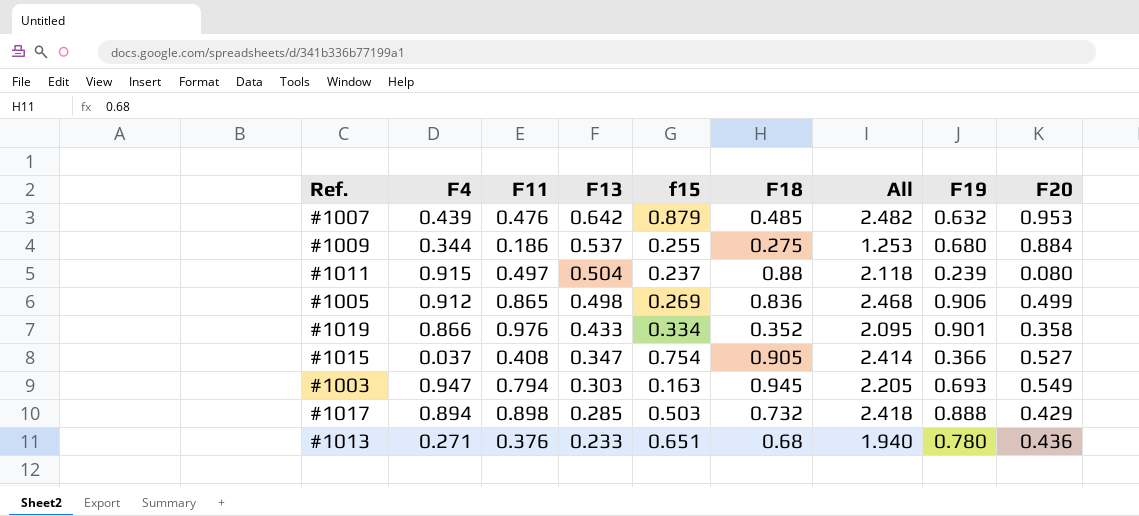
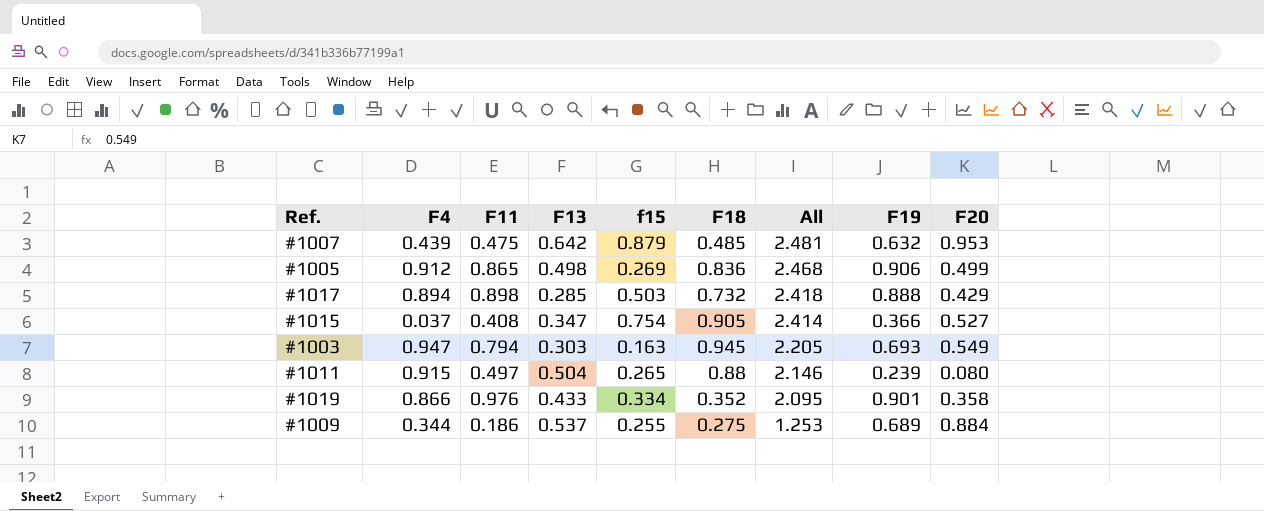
row order: F13 descending -> All descending
row #1013: 0.271 | 0.376 | 0.233 | 0.651 | 0.68 | 1.940 | 0.780 | 0.436 -> none
#1007 | F11: 0.476 -> 0.475
#1007 | All: 2.482 -> 2.481
#1011 | f15: 0.237 -> 0.265
#1011 | All: 2.118 -> 2.146
#1009 | F19: 0.680 -> 0.689

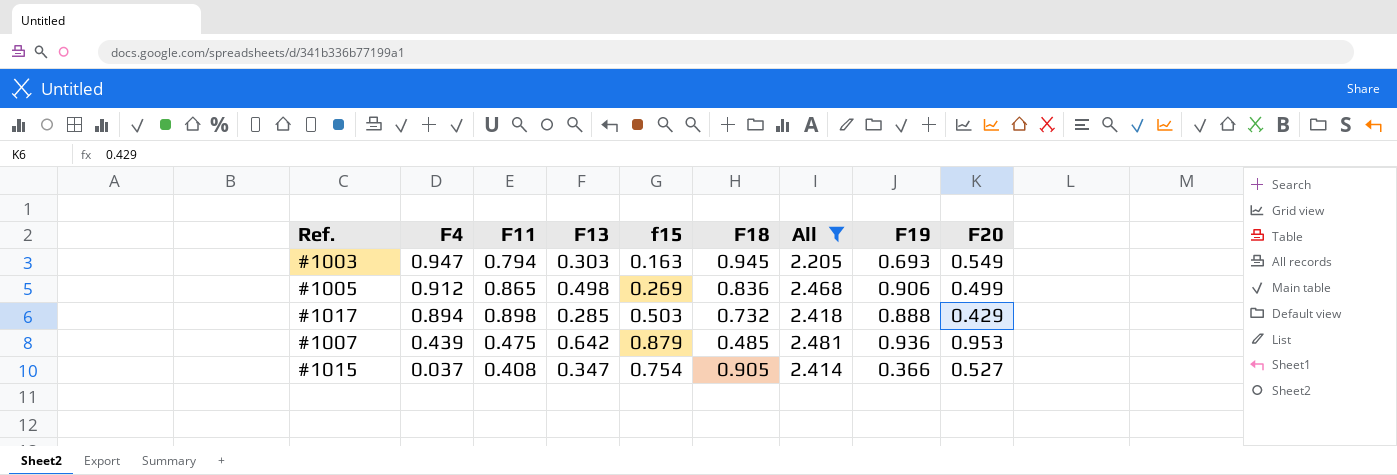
filter: none -> All >= 2.205
row order: All descending -> F4 descending
#1007 | F19: 0.632 -> 0.936

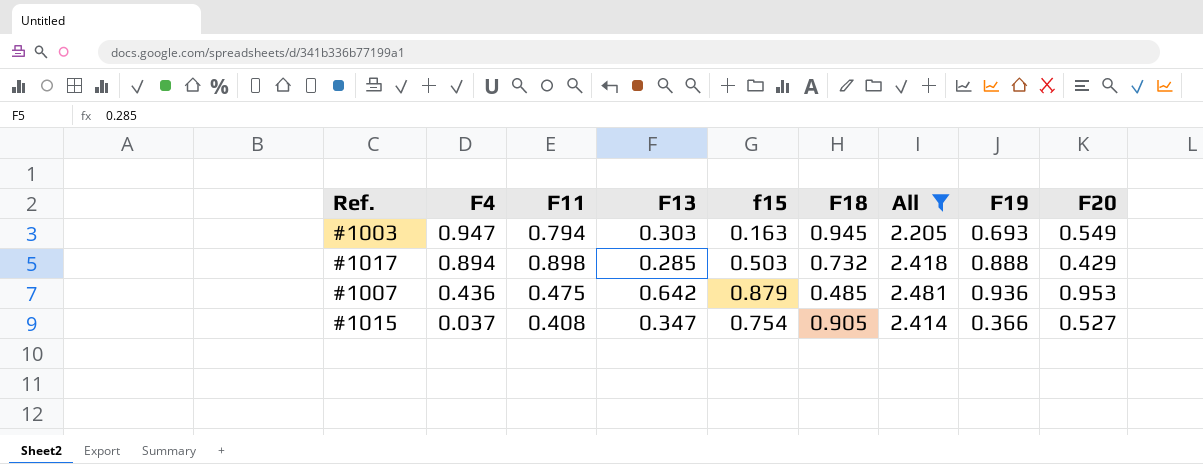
row #1005: 0.912 | 0.865 | 0.498 | 0.269 | 0.836 | 2.468 | 0.906 | 0.499 -> none
#1007 | F4: 0.439 -> 0.436

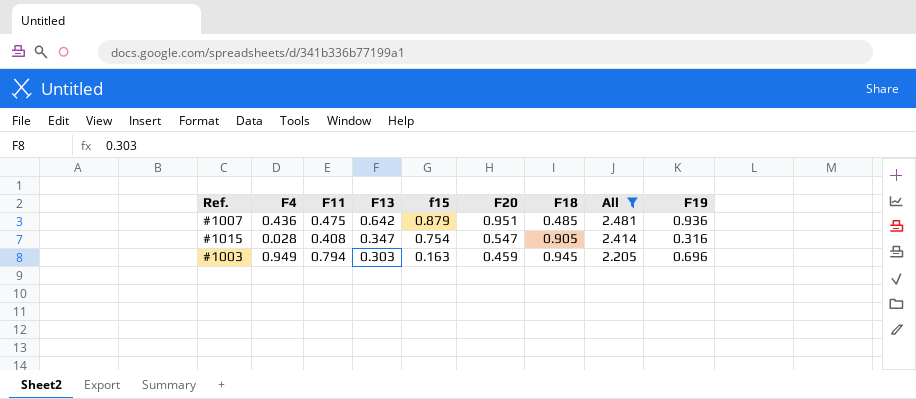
row order: F4 descending -> F13 descending
column F20 | position: 9 -> 6
row #1017: 0.894 | 0.898 | 0.285 | 0.503 | 0.732 | 2.418 | 0.888 | 0.429 -> none
#1007 | F20: 0.953 -> 0.951
#1015 | F4: 0.037 -> 0.028
#1015 | F20: 0.527 -> 0.547
#1015 | F19: 0.366 -> 0.316
#1003 | F4: 0.947 -> 0.949
#1003 | F20: 0.549 -> 0.459
#1003 | F19: 0.693 -> 0.696

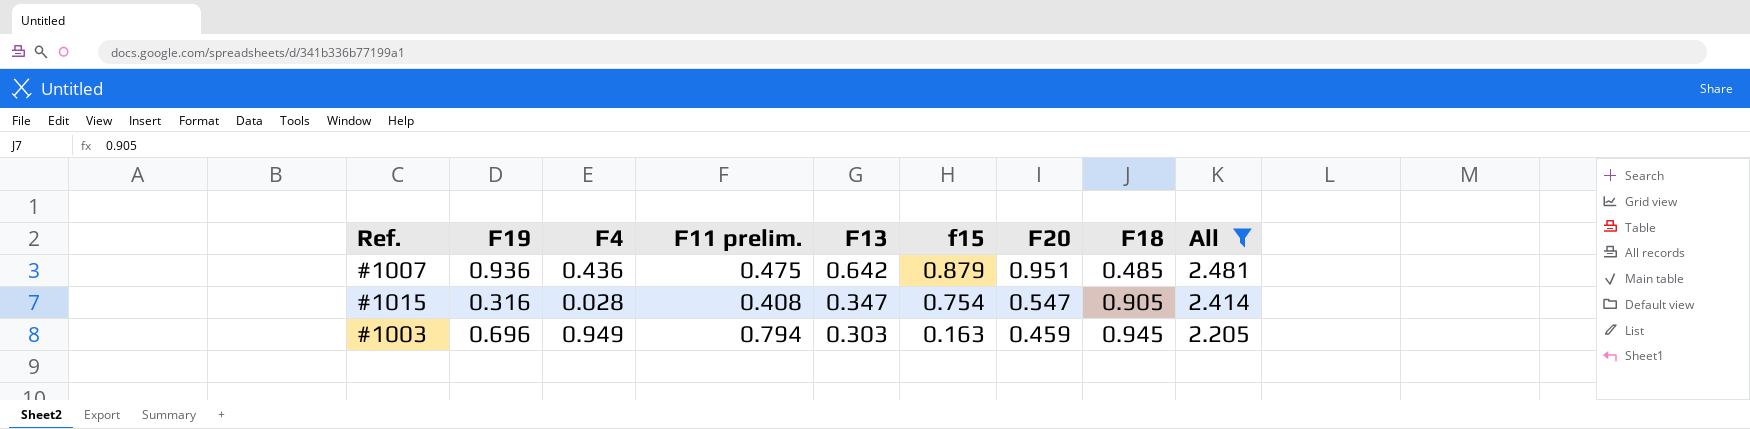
column F19 | position: 9 -> 2
column name: F11 -> F11 prelim.

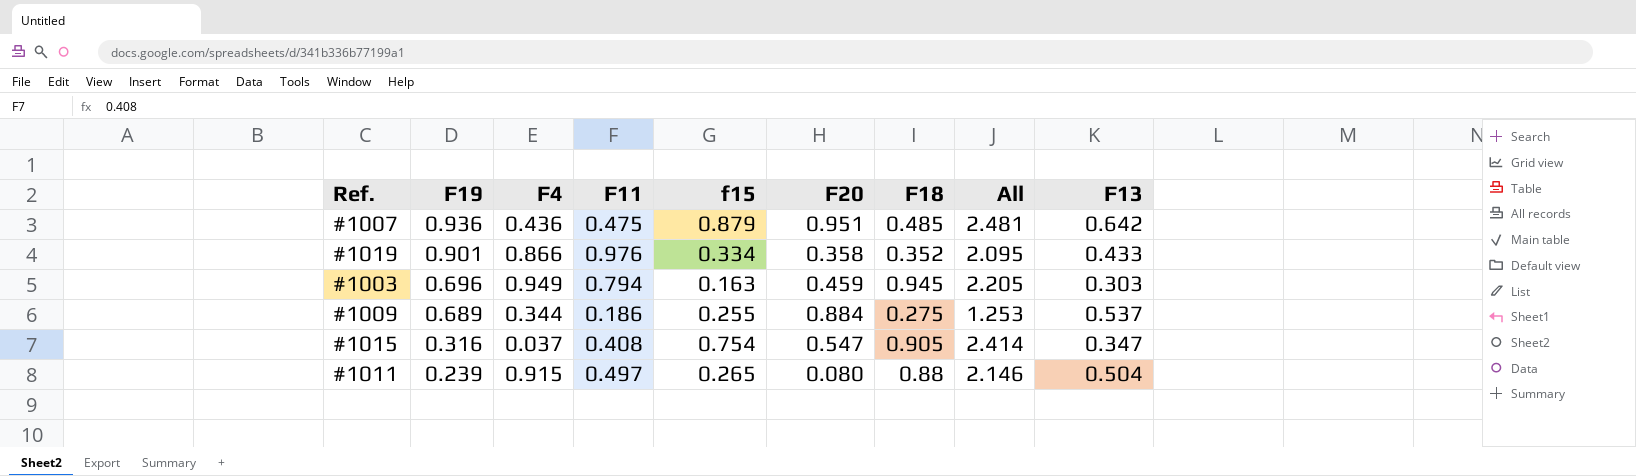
filter: All >= 2.205 -> none
row order: F13 descending -> F19 descending
column name: F11 prelim. -> F11
column F13 | position: 5 -> 9
#1015 | F4: 0.028 -> 0.037

